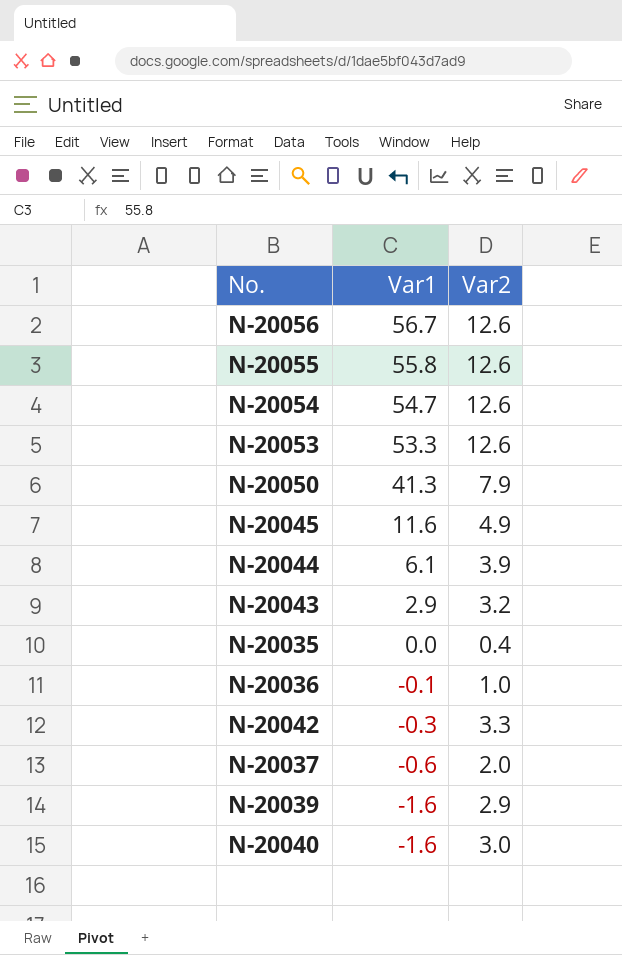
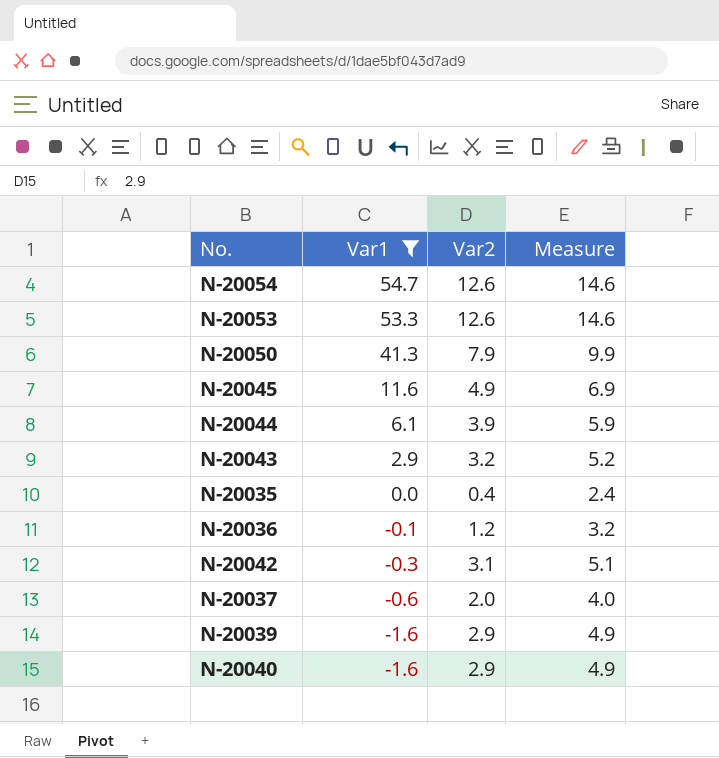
filter: none -> Var1 <= 54.7
column Measure | formula: none -> [Var2] + 2
N-20036 | Var2: 1.0 -> 1.2
N-20042 | Var2: 3.3 -> 3.1
N-20040 | Var2: 3.0 -> 2.9

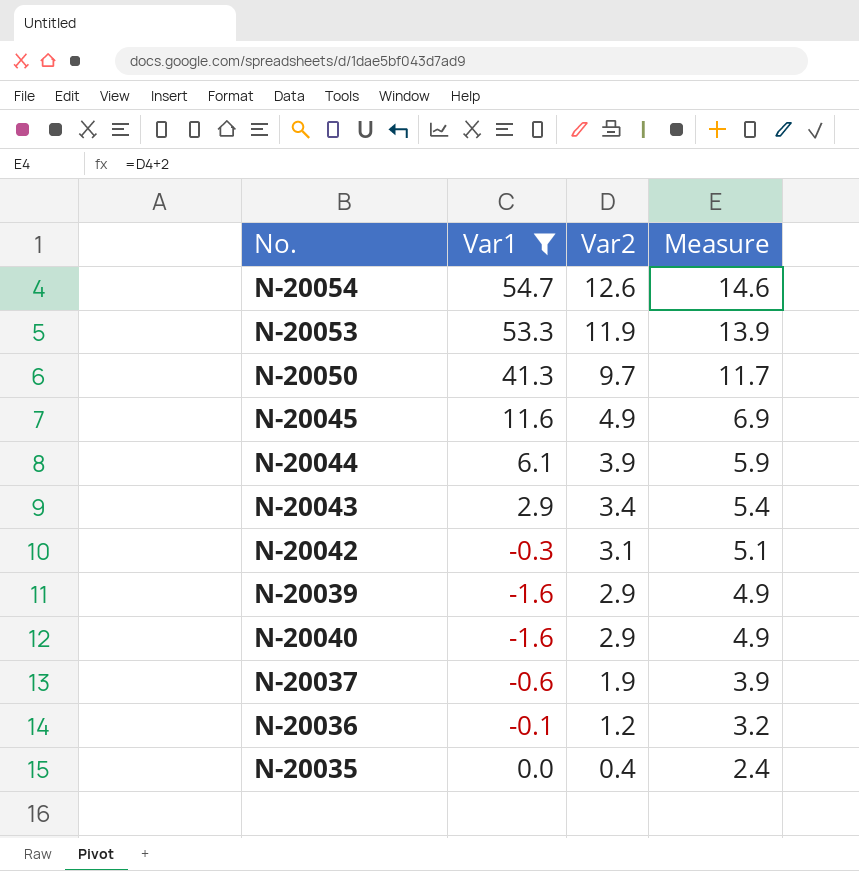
row order: Var1 descending -> Var2 descending
N-20053 | Var2: 12.6 -> 11.9
N-20053 | Measure: 14.6 -> 13.9
N-20050 | Var2: 7.9 -> 9.7
N-20050 | Measure: 9.9 -> 11.7
N-20043 | Var2: 3.2 -> 3.4
N-20043 | Measure: 5.2 -> 5.4
N-20037 | Var2: 2.0 -> 1.9
N-20037 | Measure: 4.0 -> 3.9

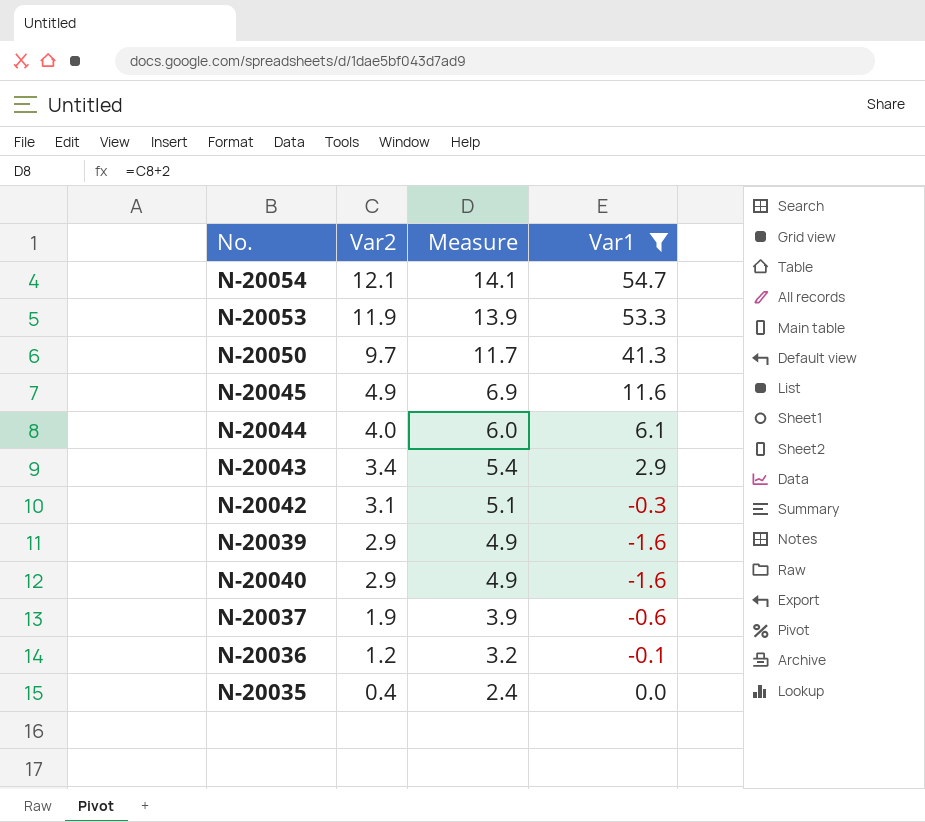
column Var1 | position: 2 -> 4
N-20054 | Var2: 12.6 -> 12.1
N-20054 | Measure: 14.6 -> 14.1
N-20044 | Var2: 3.9 -> 4.0
N-20044 | Measure: 5.9 -> 6.0

